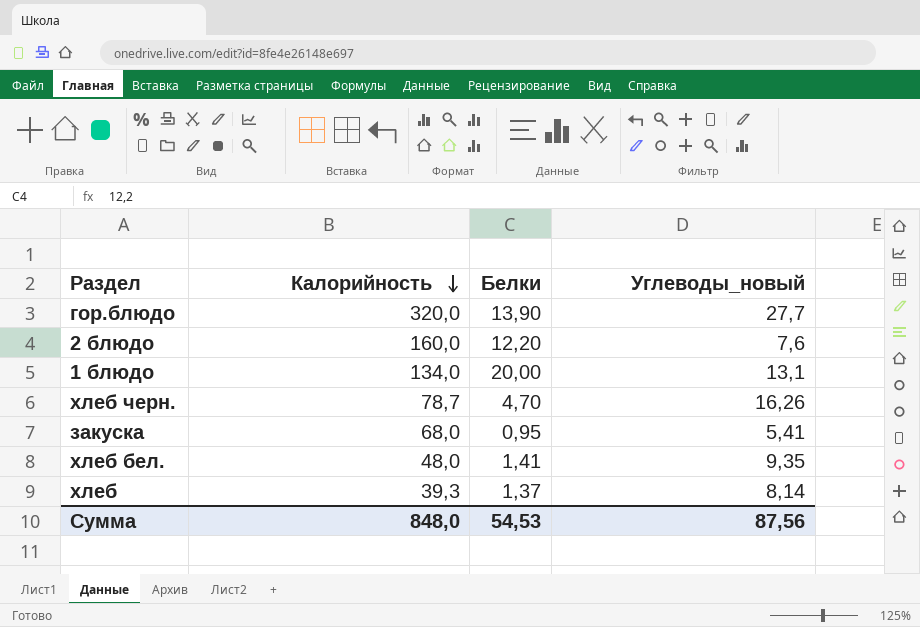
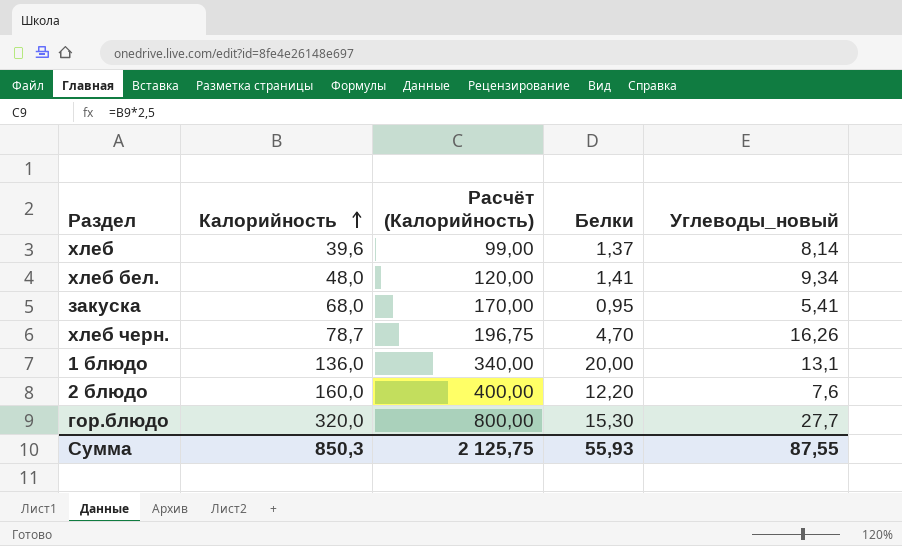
row order: Калорийность descending -> Калорийность ascending
column Расчёт (Калорийность) | formula: none -> [Калорийность] * 2,5
хлеб | Калорийность: 39,3 -> 39,6
хлеб бел. | Углеводы_новый: 9,35 -> 9,34
1 блюдо | Калорийность: 134,0 -> 136,0
гор.блюдо | Белки: 13,90 -> 15,30
Сумма | Калорийность: 848,0 -> 850,3
Сумма | Белки: 54,53 -> 55,93
Сумма | Углеводы_новый: 87,56 -> 87,55

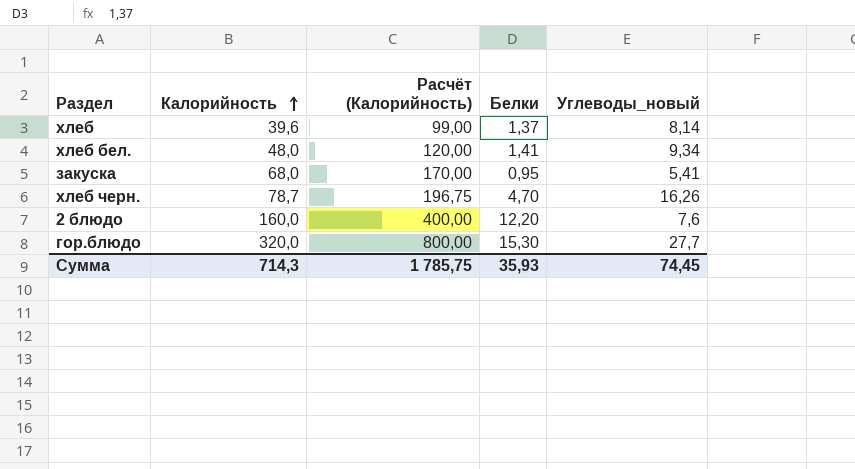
row 1 блюдо: 136,0 | 340,00 | 20,00 | 13,1 -> none
Сумма | Калорийность: 850,3 -> 714,3
Сумма | Расчёт (Калорийность): 2 125,75 -> 1 785,75
Сумма | Белки: 55,93 -> 35,93
Сумма | Углеводы_новый: 87,55 -> 74,45

